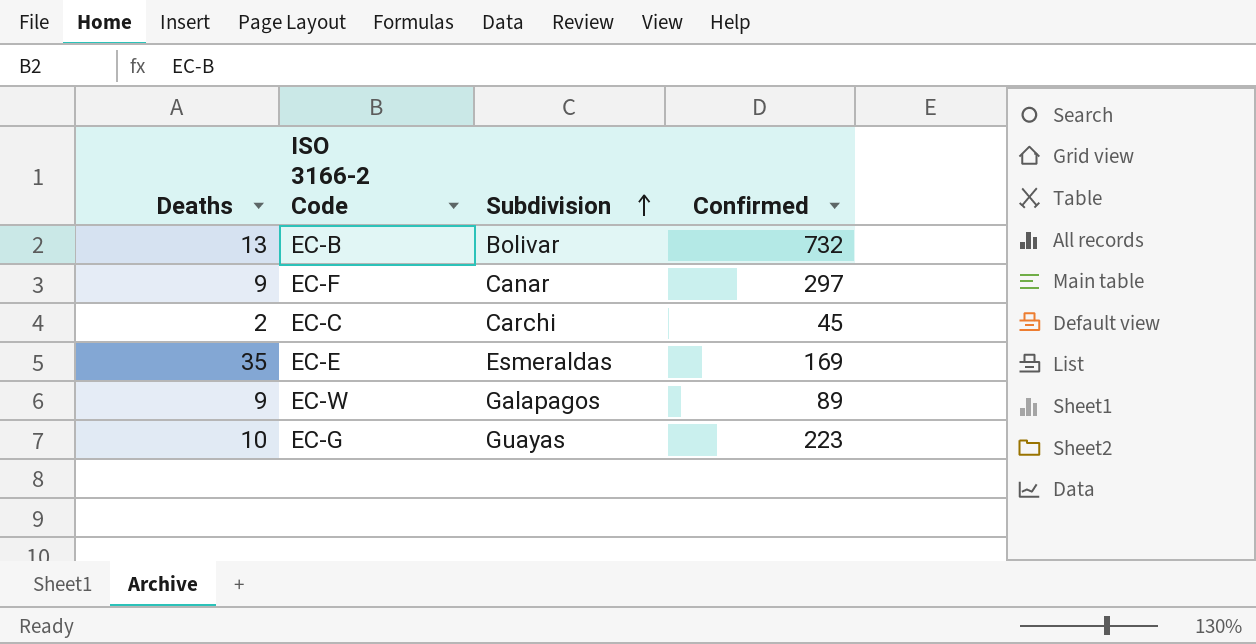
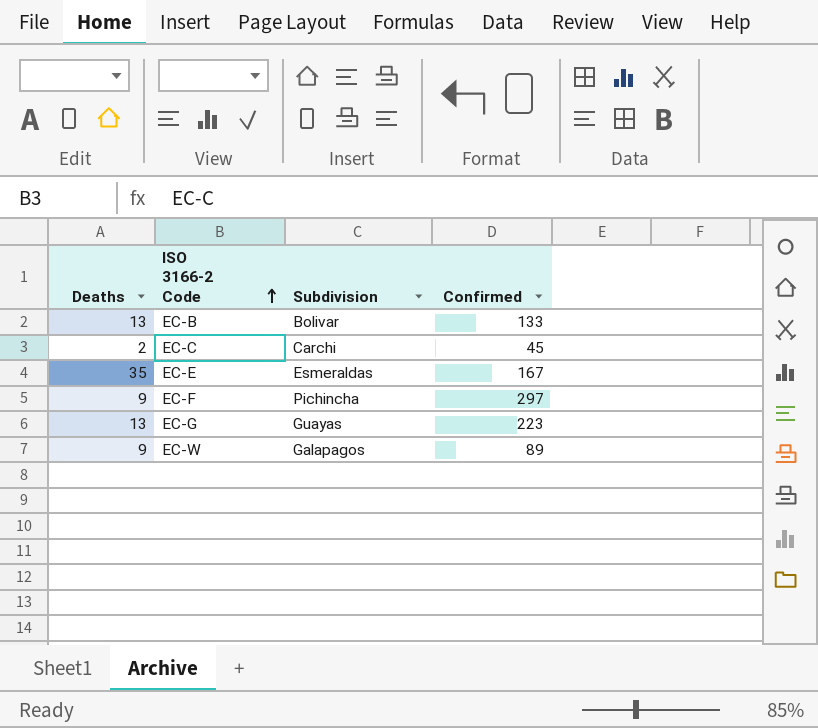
row order: Subdivision ascending -> ISO 3166-2 Code ascending
EC-B | Confirmed: 732 -> 133
EC-E | Confirmed: 169 -> 167
EC-F | Subdivision: Canar -> Pichincha
EC-G | Deaths: 10 -> 13

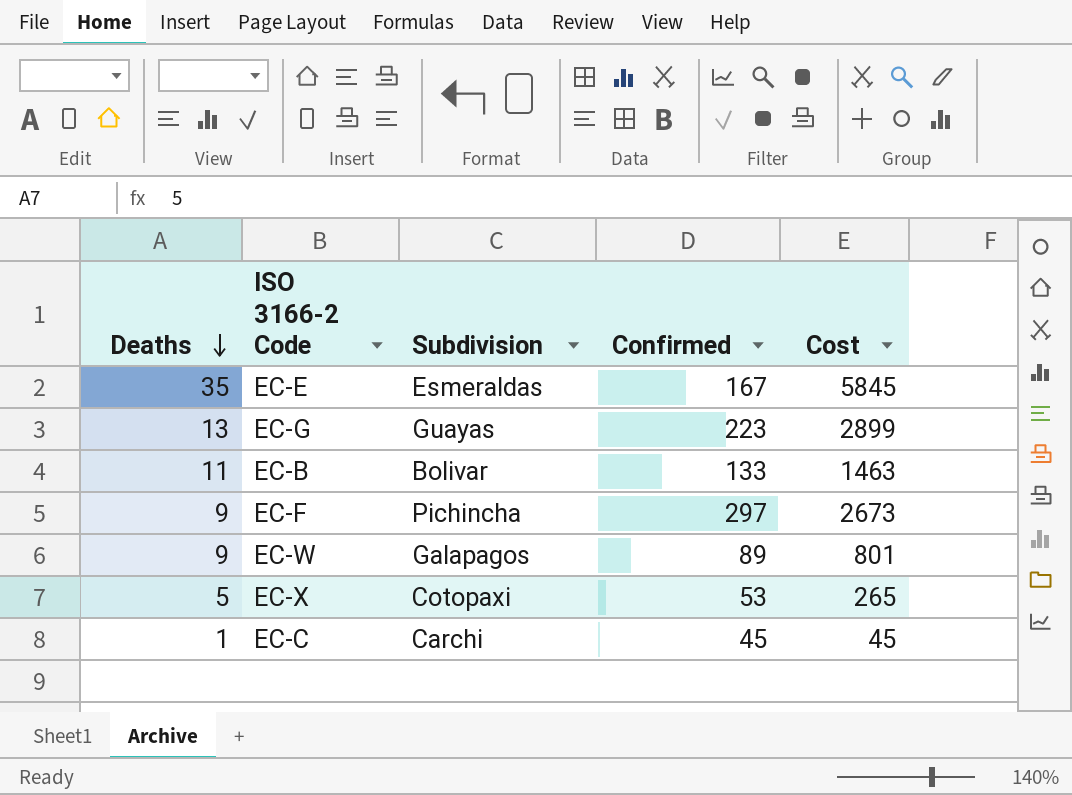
row order: ISO 3166-2 Code ascending -> Deaths descending
column Cost | formula: none -> [Deaths] * [Confirmed]
EC-B | Deaths: 13 -> 11
row EC-X: none -> 5 | Cotopaxi | 53 | 265
EC-C | Deaths: 2 -> 1

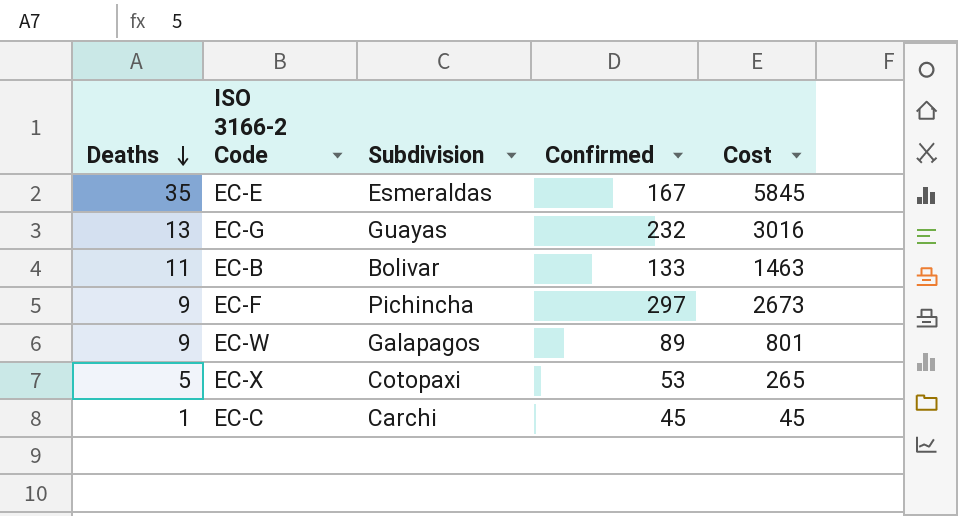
EC-G | Confirmed: 223 -> 232
EC-G | Cost: 2899 -> 3016

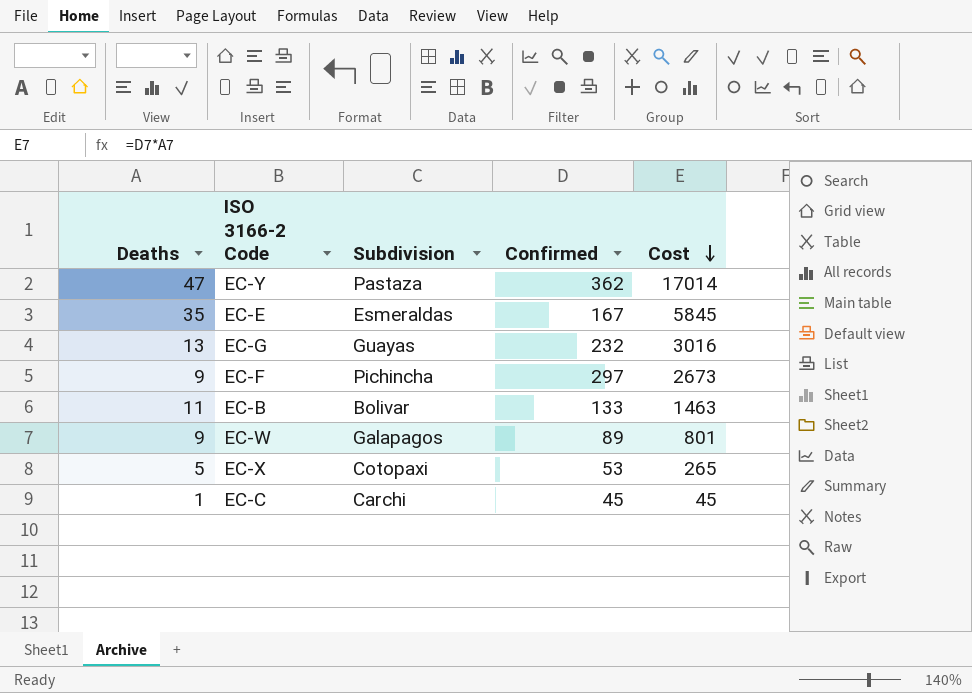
row order: Deaths descending -> Cost descending
row EC-Y: none -> 47 | Pastaza | 362 | 17014

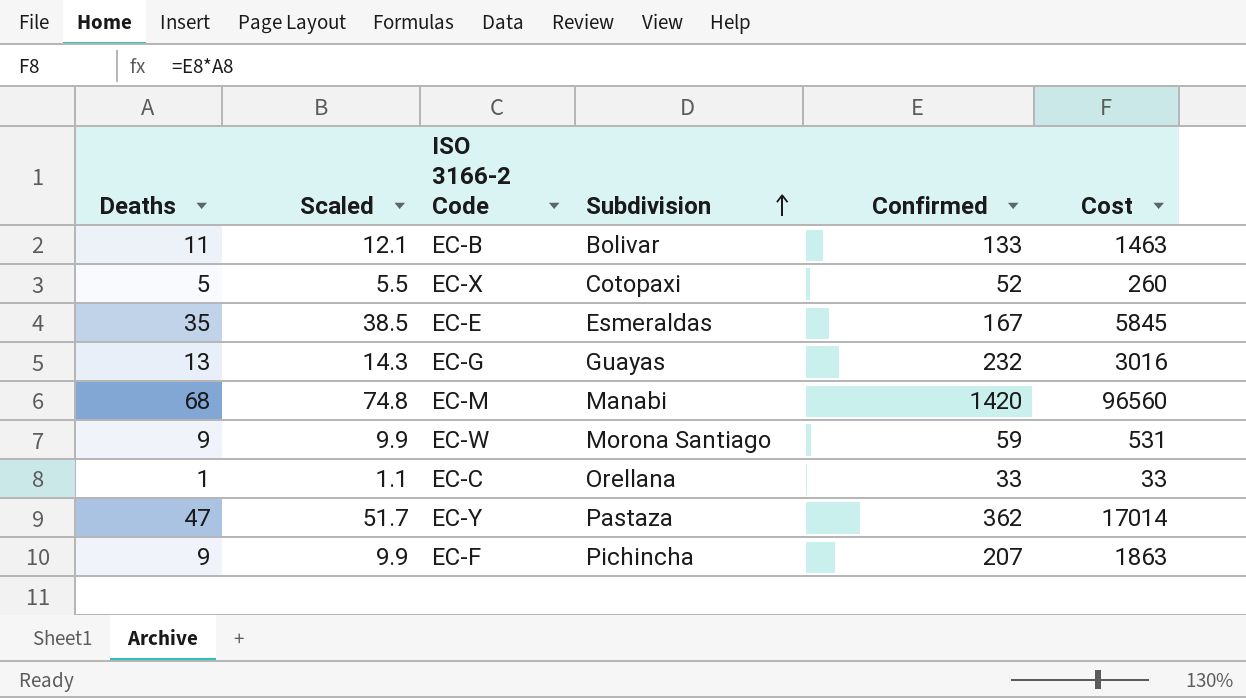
row order: Cost descending -> Subdivision ascending
column Scaled | formula: none -> [Deaths] * 1.1
EC-X | Confirmed: 53 -> 52
EC-X | Cost: 265 -> 260
row EC-M: none -> 68 | 74.8 | Manabi | 1420 | 96560
EC-W | Subdivision: Galapagos -> Morona Santiago
EC-W | Confirmed: 89 -> 59
EC-W | Cost: 801 -> 531
EC-C | Subdivision: Carchi -> Orellana
EC-C | Confirmed: 45 -> 33
EC-C | Cost: 45 -> 33
EC-F | Confirmed: 297 -> 207
EC-F | Cost: 2673 -> 1863

